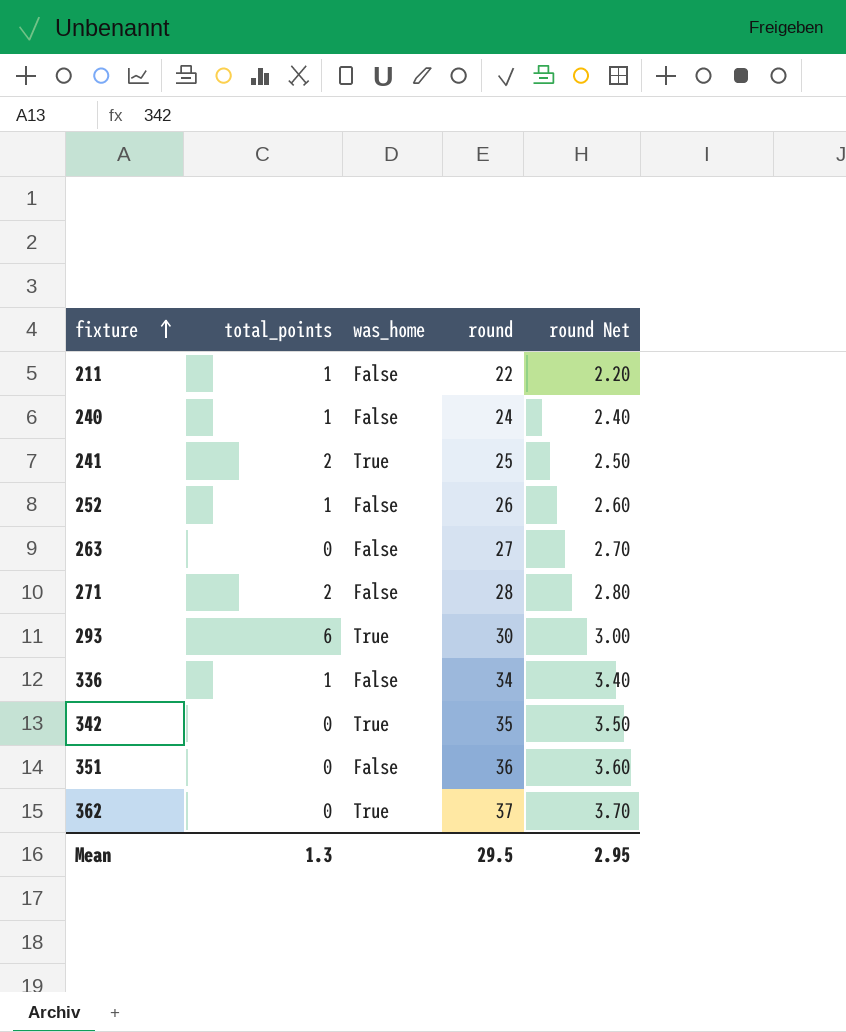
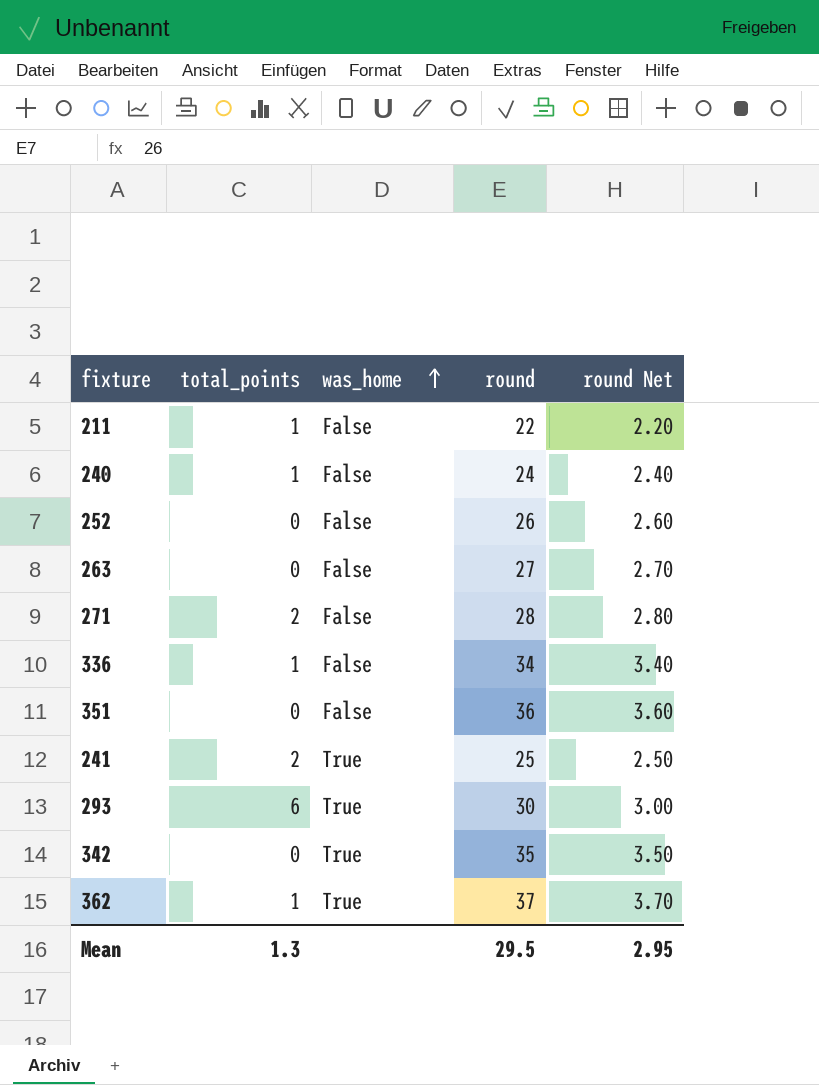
row order: fixture ascending -> was_home ascending
252 | total_points: 1 -> 0
362 | total_points: 0 -> 1

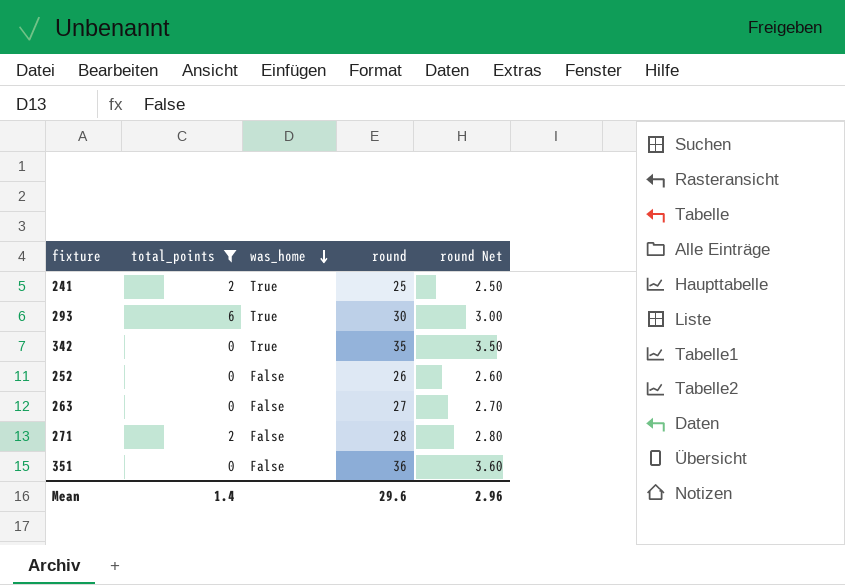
filter: none -> total_points != 1
row order: was_home ascending -> was_home descending
Mean | total_points: 1.3 -> 1.4
Mean | round: 29.5 -> 29.6
Mean | round Net: 2.95 -> 2.96

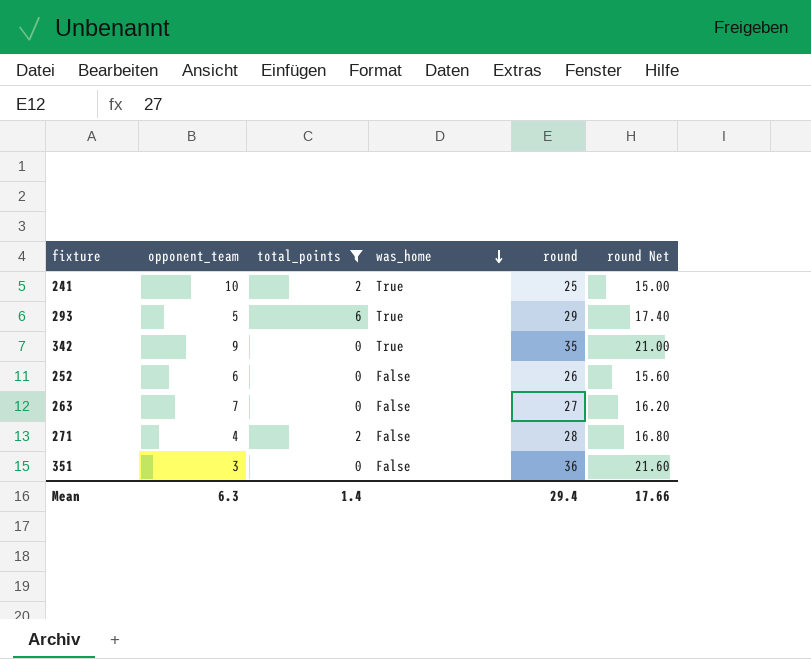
column opponent_team | position: none -> 2
column round Net | formula: [round] * 0.1 -> [round] * 0.6
293 | round: 30 -> 29
Mean | round: 29.6 -> 29.4
Mean | round Net: 2.96 -> 17.66

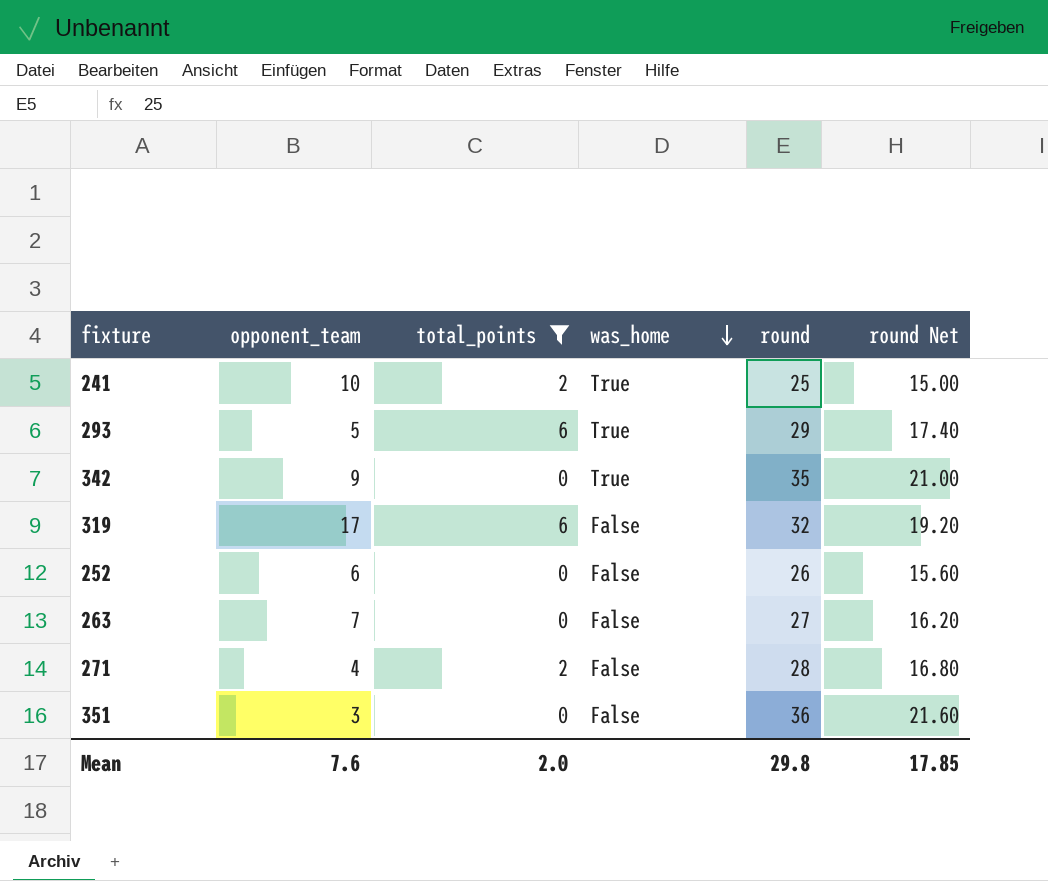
row 319: none -> 17 | 6 | False | 32 | 19.20
Mean | opponent_team: 6.3 -> 7.6
Mean | total_points: 1.4 -> 2.0
Mean | round: 29.4 -> 29.8
Mean | round Net: 17.66 -> 17.85

